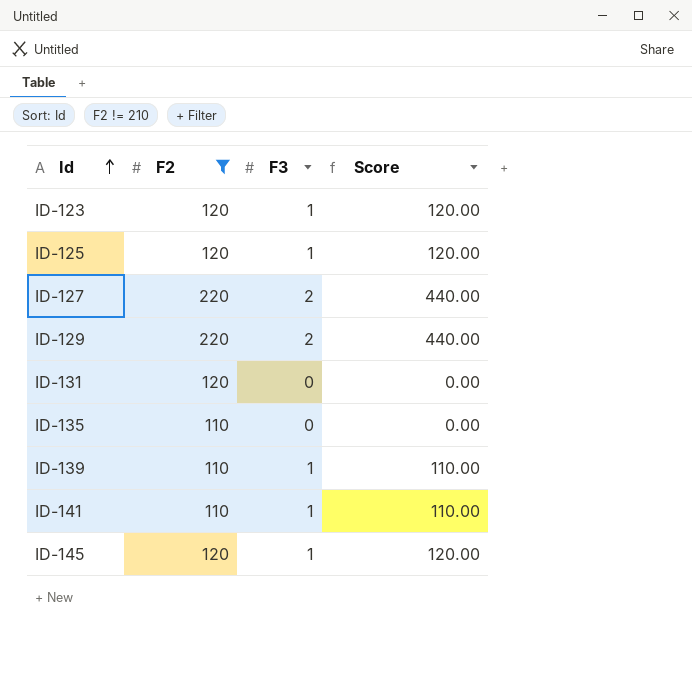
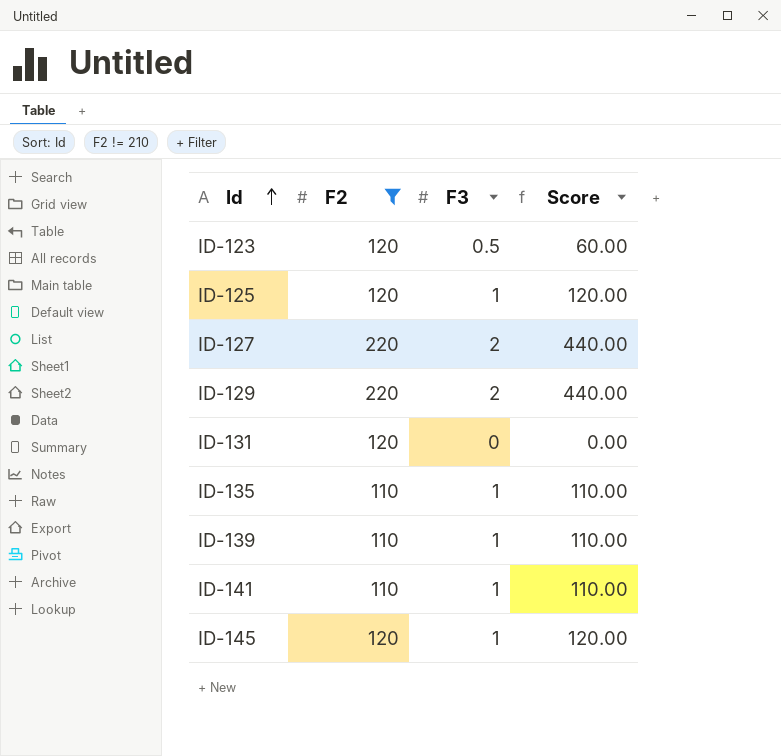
ID-123 | F3: 1 -> 0.5
ID-123 | Score: 120.00 -> 60.00
ID-135 | F3: 0 -> 1
ID-135 | Score: 0.00 -> 110.00

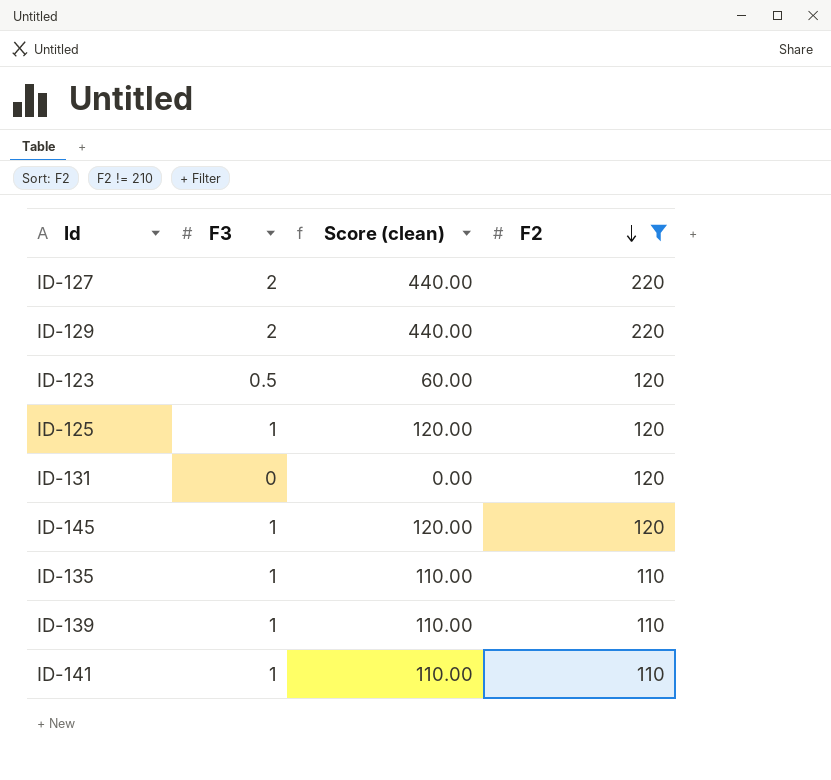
row order: Id ascending -> F2 descending
column name: Score -> Score (clean)
column F2 | position: 2 -> 4

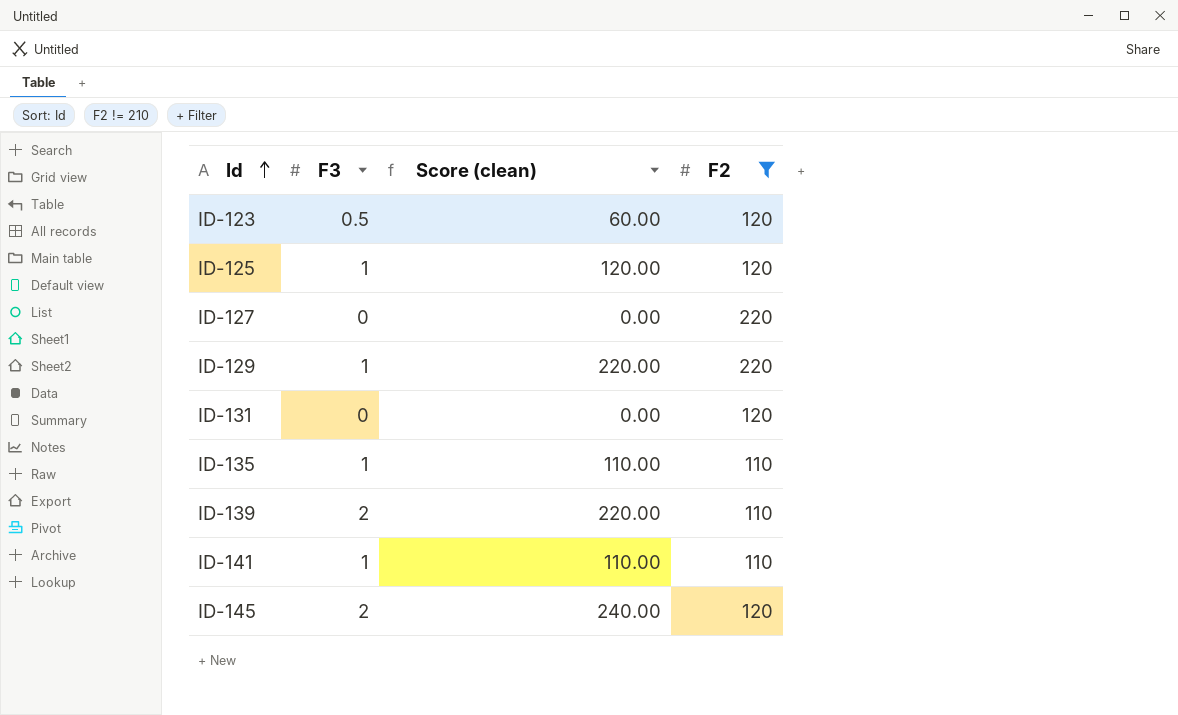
row order: F2 descending -> Id ascending
ID-127 | F3: 2 -> 0
ID-127 | Score (clean): 440.00 -> 0.00
ID-129 | F3: 2 -> 1
ID-129 | Score (clean): 440.00 -> 220.00
ID-139 | F3: 1 -> 2
ID-139 | Score (clean): 110.00 -> 220.00
ID-145 | F3: 1 -> 2
ID-145 | Score (clean): 120.00 -> 240.00

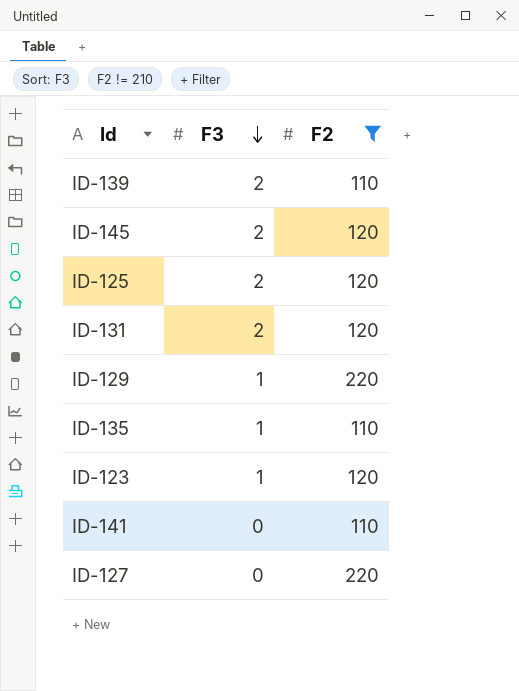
row order: Id ascending -> F3 descending
column Score (clean) | formula: [F3] * [F2] -> none
ID-125 | F3: 1 -> 2
ID-131 | F3: 0 -> 2
ID-123 | F3: 0.5 -> 1
ID-141 | F3: 1 -> 0

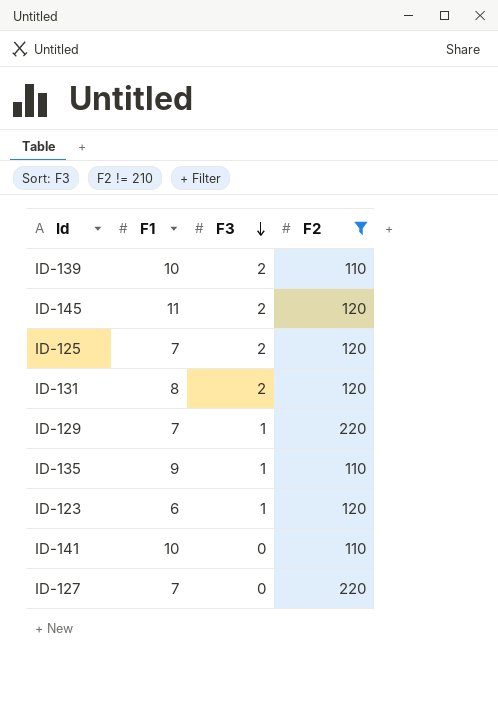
column F1 | position: none -> 2

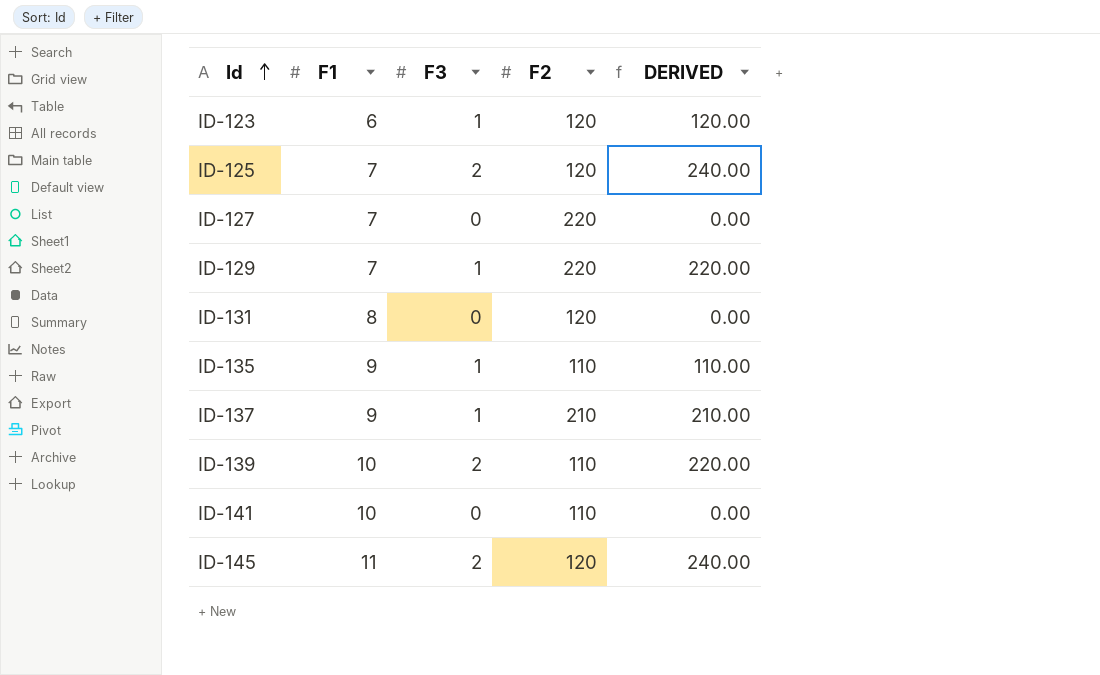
filter: F2 != 210 -> none
row order: F3 descending -> Id ascending
column DERIVED | formula: none -> [F3] * [F2]
ID-131 | F3: 2 -> 0

